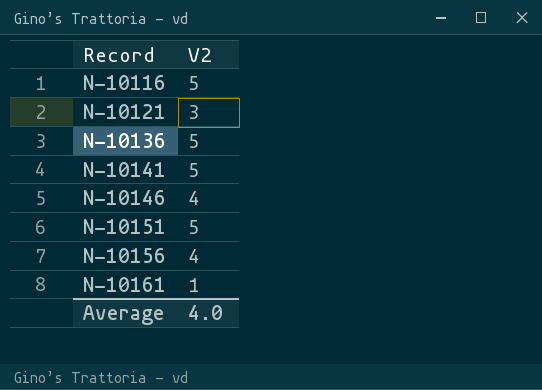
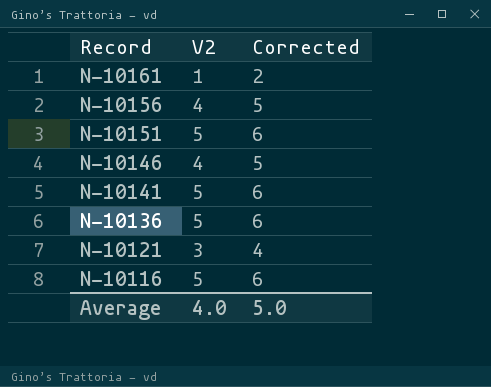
row order: Record ascending -> Record descending
column Corrected | formula: none -> [V2] + 1

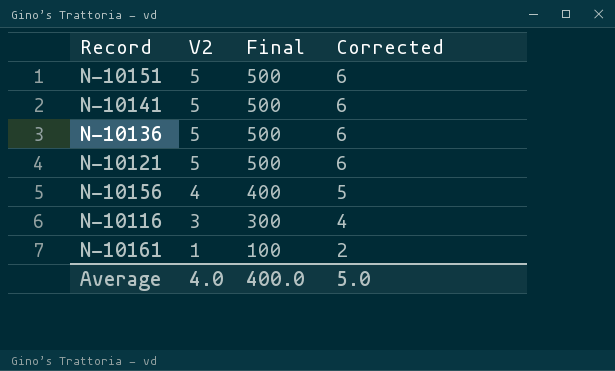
row order: Record descending -> V2 descending
column Final | formula: none -> [V2] * 100
row N-10146: 4 | 5 -> none
N-10121 | V2: 3 -> 5
N-10121 | Corrected: 4 -> 6
N-10116 | V2: 5 -> 3
N-10116 | Corrected: 6 -> 4

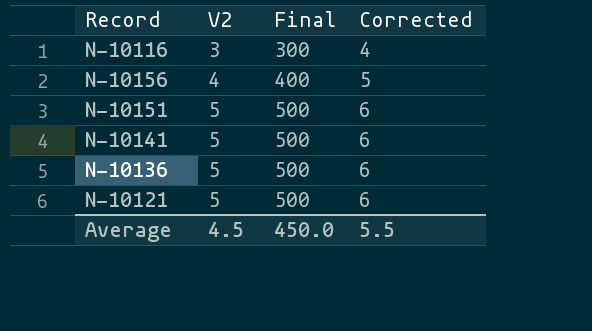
row order: V2 descending -> V2 ascending
row N-10161: 1 | 100 | 2 -> none
Average | V2: 4.0 -> 4.5
Average | Final: 400.0 -> 450.0
Average | Corrected: 5.0 -> 5.5

